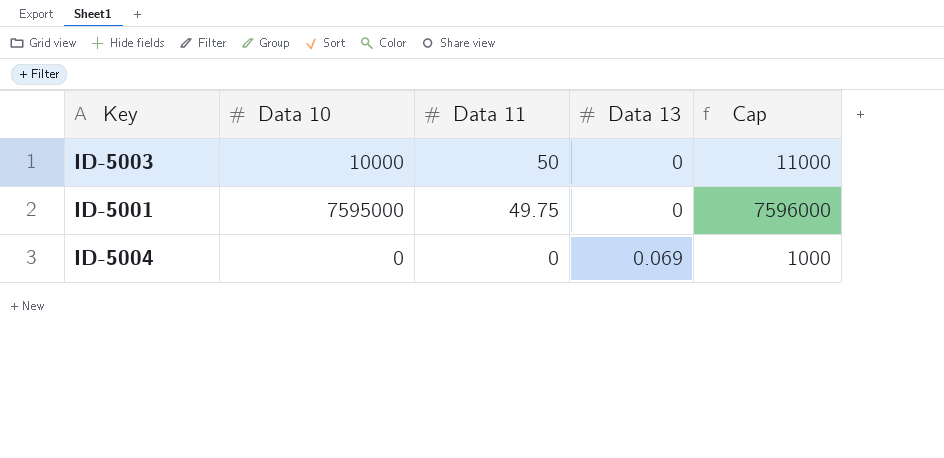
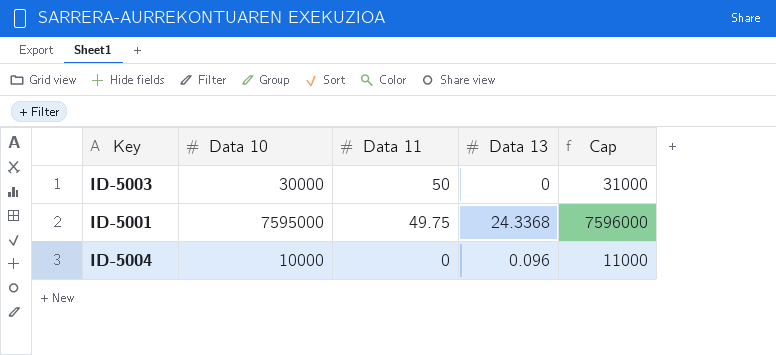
ID-5003 | Data 10: 10000 -> 30000
ID-5003 | Cap: 11000 -> 31000
ID-5001 | Data 13: 0 -> 24.3368
ID-5004 | Data 10: 0 -> 10000
ID-5004 | Data 13: 0.069 -> 0.096
ID-5004 | Cap: 1000 -> 11000

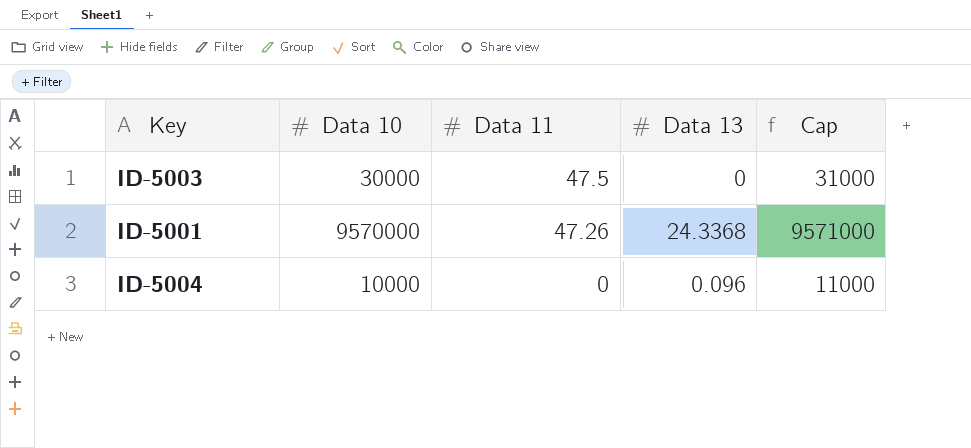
ID-5003 | Data 11: 50 -> 47.5
ID-5001 | Data 10: 7595000 -> 9570000
ID-5001 | Data 11: 49.75 -> 47.26
ID-5001 | Cap: 7596000 -> 9571000

